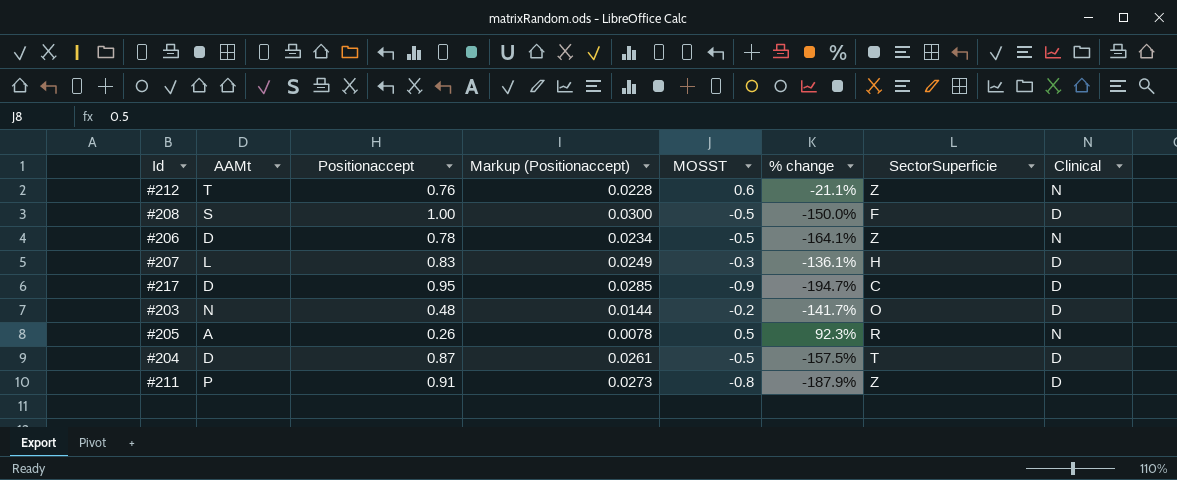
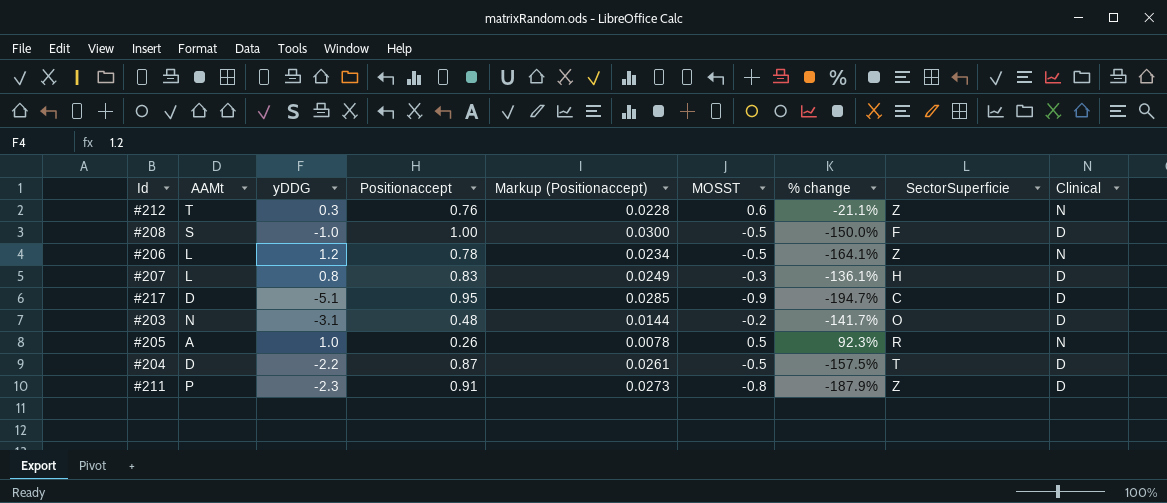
column yDDG | position: none -> 3
#206 | AAMt: D -> L

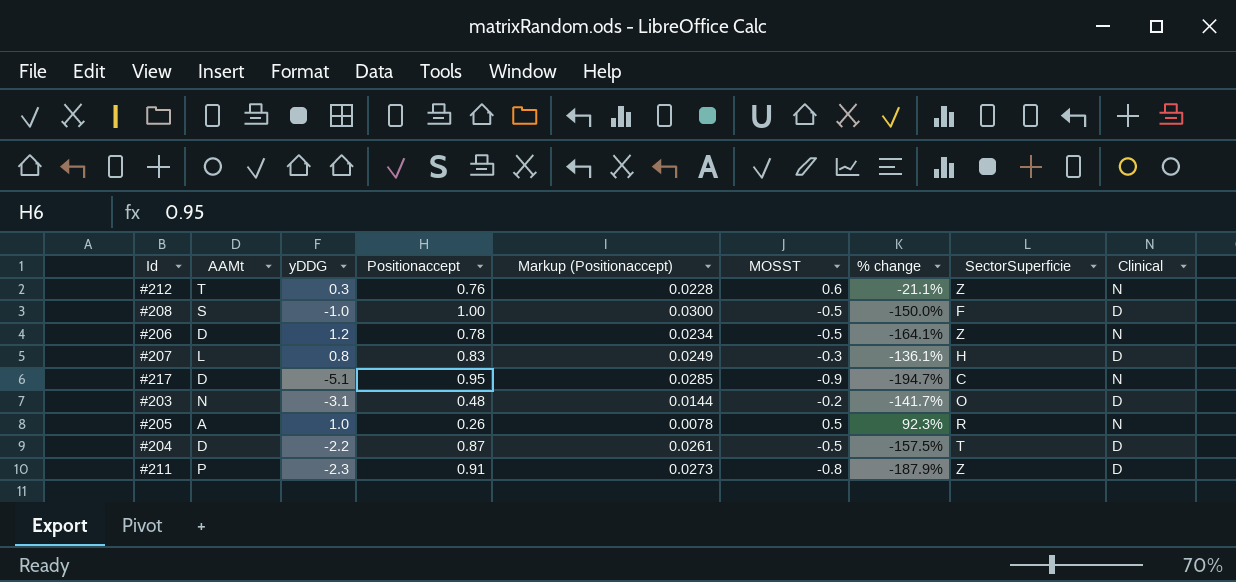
#206 | AAMt: L -> D
#217 | Clinical: D -> N

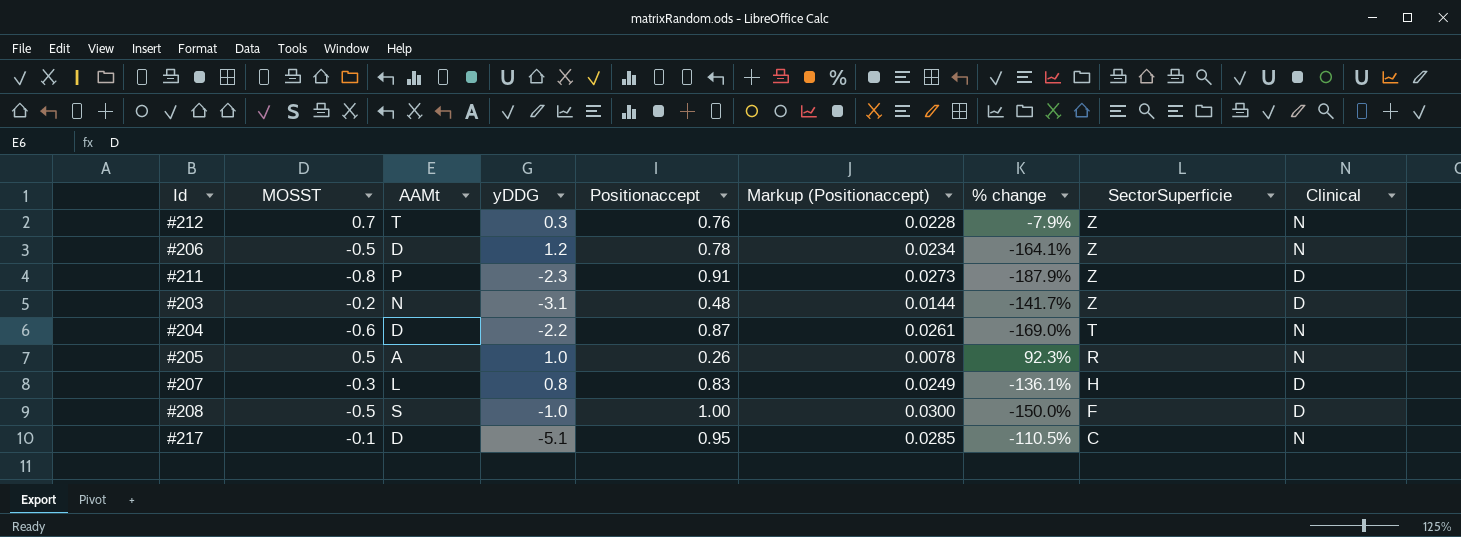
row order: none -> SectorSuperficie descending
column MOSST | position: 6 -> 2
#212 | MOSST: 0.6 -> 0.7
#212 | % change: -21.1% -> -7.9%
#203 | SectorSuperficie: O -> Z
#204 | MOSST: -0.5 -> -0.6
#204 | % change: -157.5% -> -169.0%
#204 | Clinical: D -> N
#217 | MOSST: -0.9 -> -0.1
#217 | % change: -194.7% -> -110.5%

